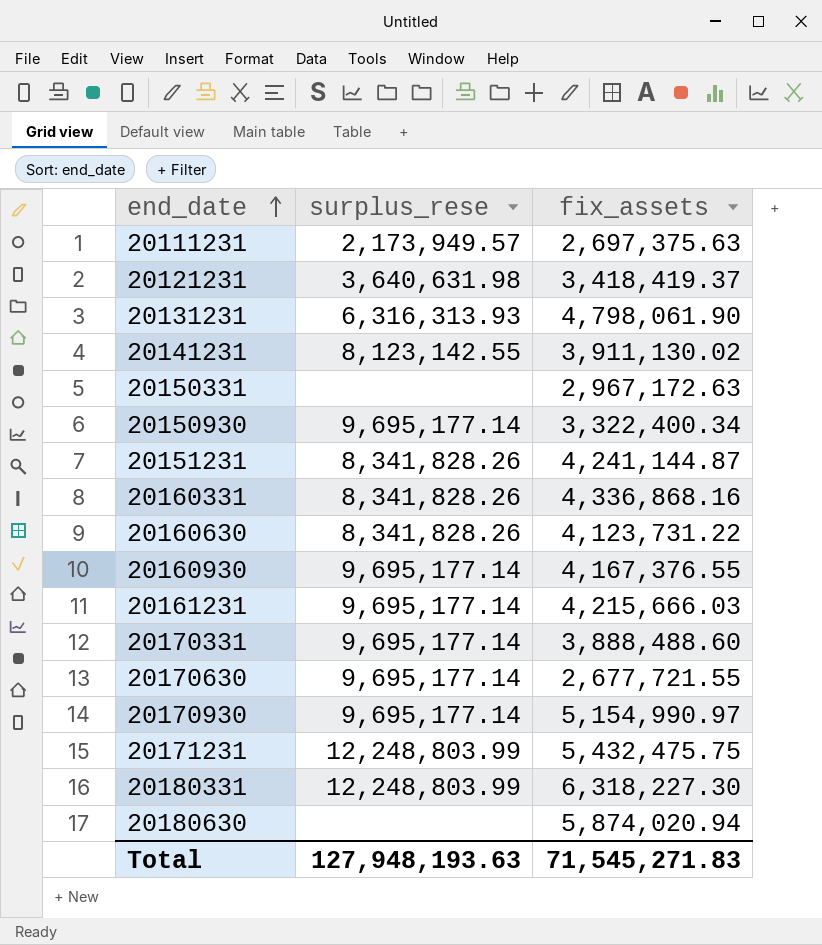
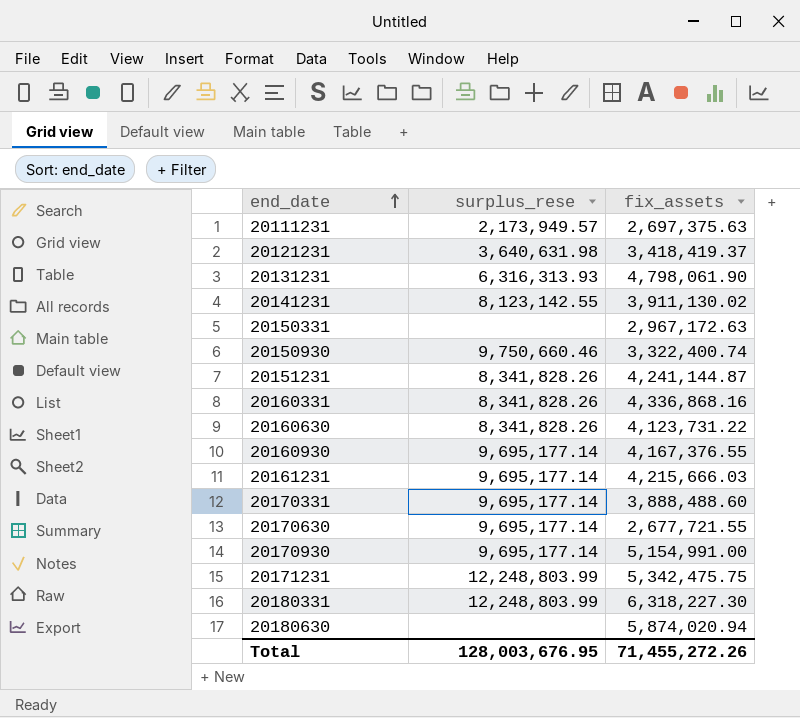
20150930 | surplus_rese: 9,695,177.14 -> 9,750,660.46
20150930 | fix_assets: 3,322,400.34 -> 3,322,400.74
20170930 | fix_assets: 5,154,990.97 -> 5,154,991.00
20171231 | fix_assets: 5,432,475.75 -> 5,342,475.75
Total | surplus_rese: 127,948,193.63 -> 128,003,676.95
Total | fix_assets: 71,545,271.83 -> 71,455,272.26

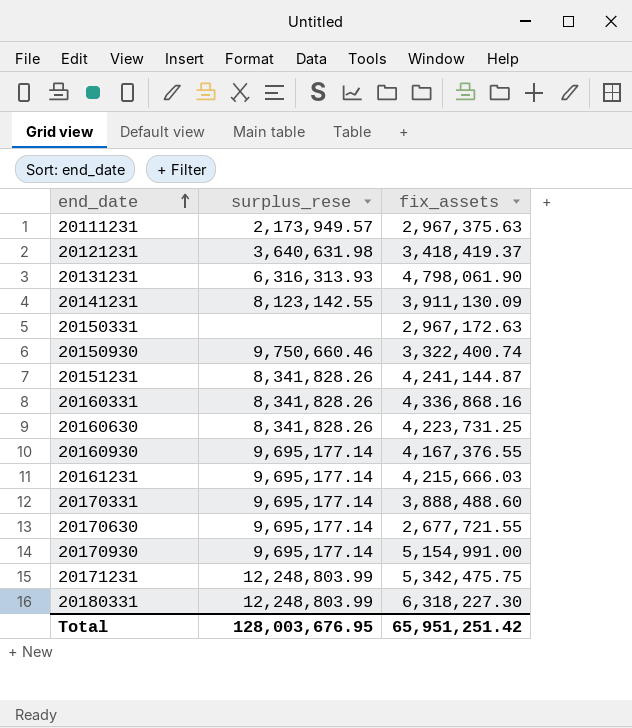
row 20180630: none | 5,874,020.94 -> none
20111231 | fix_assets: 2,697,375.63 -> 2,967,375.63
20141231 | fix_assets: 3,911,130.02 -> 3,911,130.09
20160630 | fix_assets: 4,123,731.22 -> 4,223,731.25
Total | fix_assets: 71,455,272.26 -> 65,951,251.42

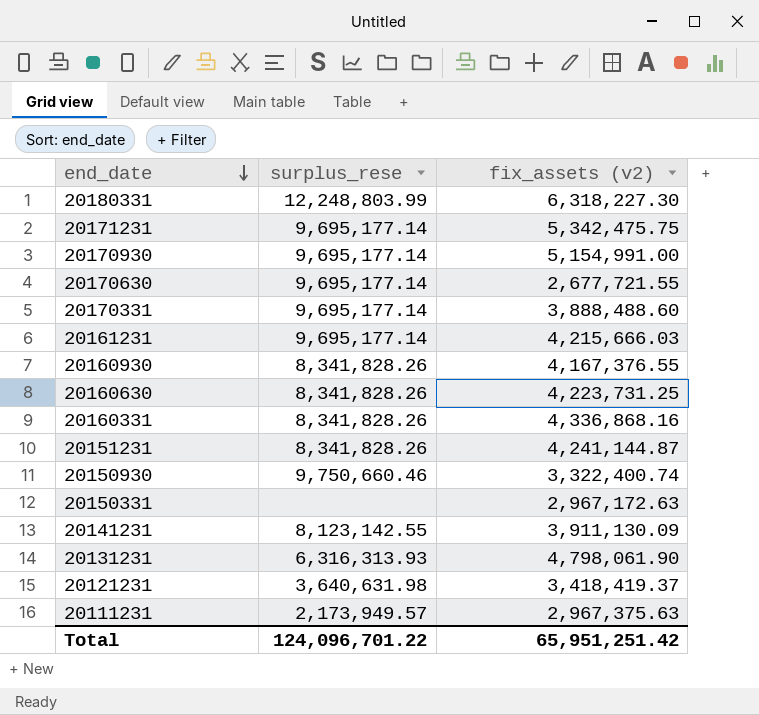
row order: end_date ascending -> end_date descending
column name: fix_assets -> fix_assets (v2)
20171231 | surplus_rese: 12,248,803.99 -> 9,695,177.14
20160930 | surplus_rese: 9,695,177.14 -> 8,341,828.26
Total | surplus_rese: 128,003,676.95 -> 124,096,701.22

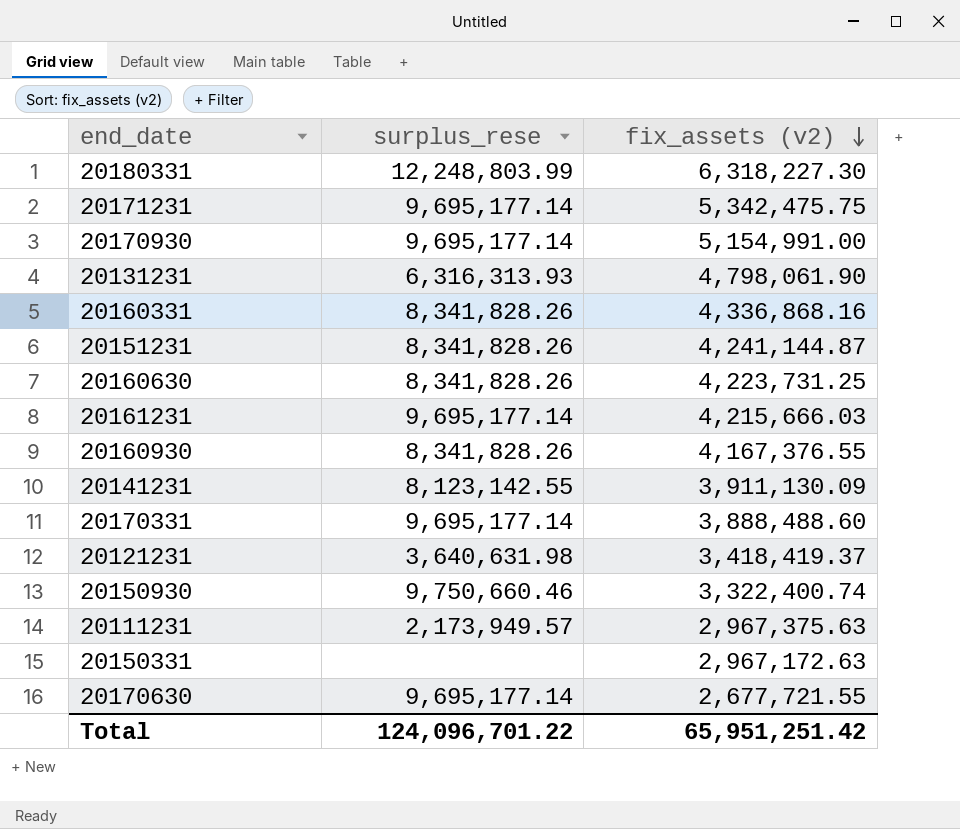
row order: end_date descending -> fix_assets (v2) descending

